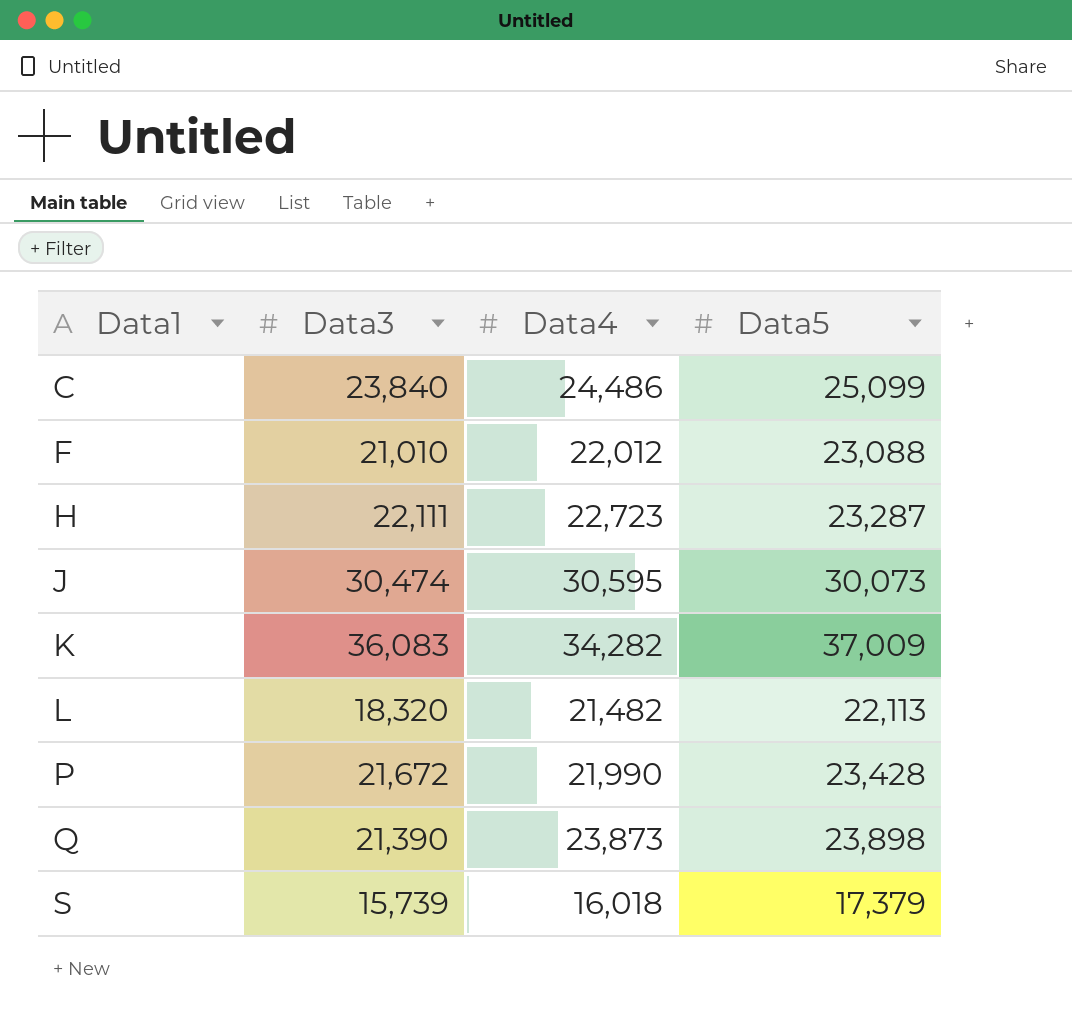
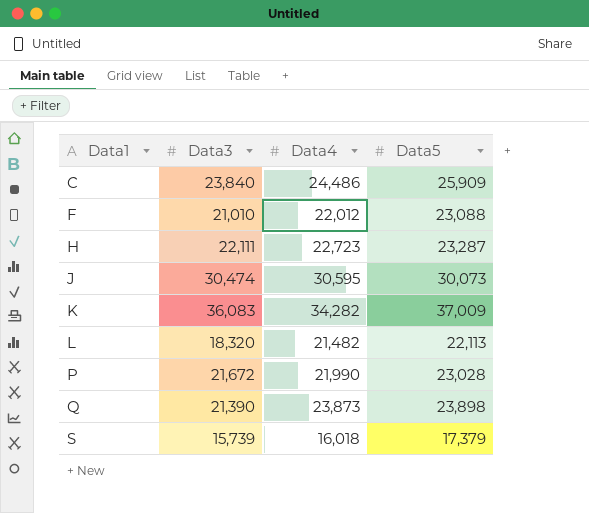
C | Data5: 25,099 -> 25,909
P | Data5: 23,428 -> 23,028

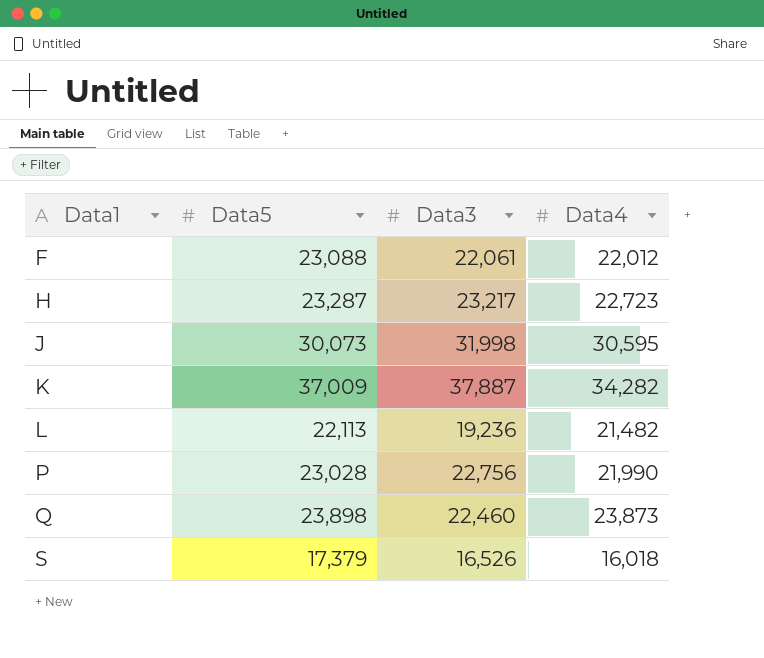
column Data5 | position: 4 -> 2
row C: 23,840 | 24,486 | 25,909 -> none
F | Data3: 21,010 -> 22,061
H | Data3: 22,111 -> 23,217
J | Data3: 30,474 -> 31,998
K | Data3: 36,083 -> 37,887
L | Data3: 18,320 -> 19,236
P | Data3: 21,672 -> 22,756
Q | Data3: 21,390 -> 22,460
S | Data3: 15,739 -> 16,526

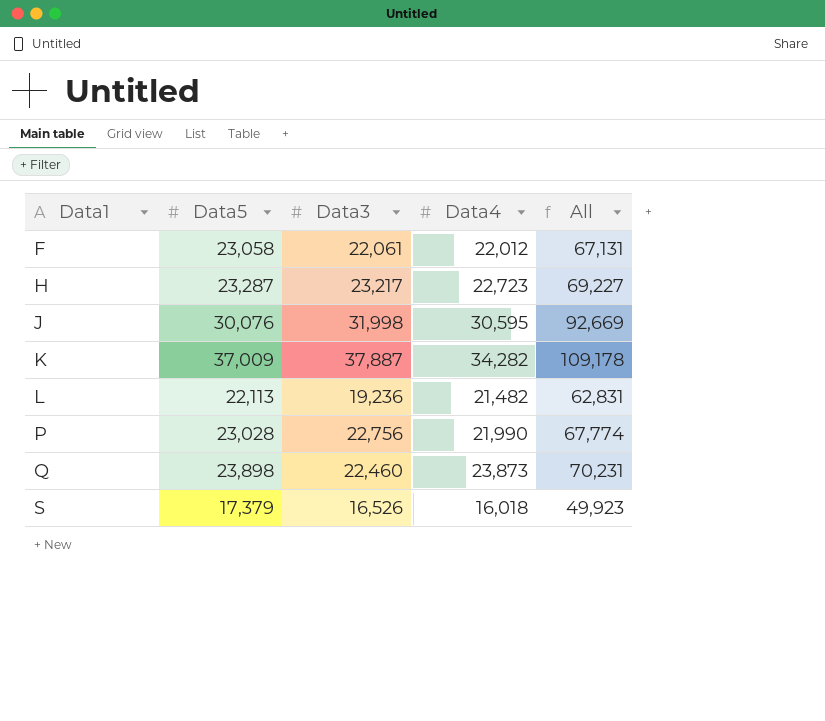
column All | formula: none -> [Data5] + [Data3] + [Data4]
F | Data5: 23,088 -> 23,058
J | Data5: 30,073 -> 30,076

